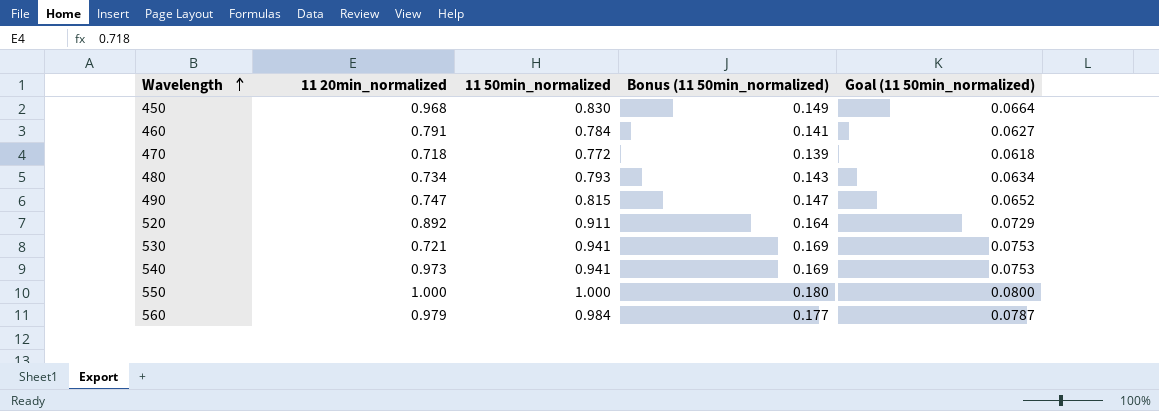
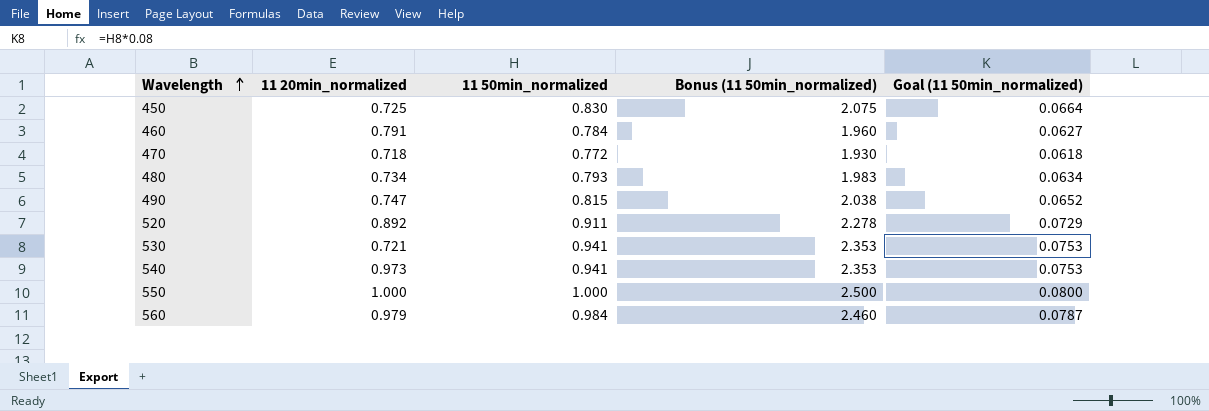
column Bonus (11 50min_normalized) | formula: [11 50min_normalized] * 0.18 -> [11 50min_normalized] * 2.5
450 | 11 20min_normalized: 0.968 -> 0.725

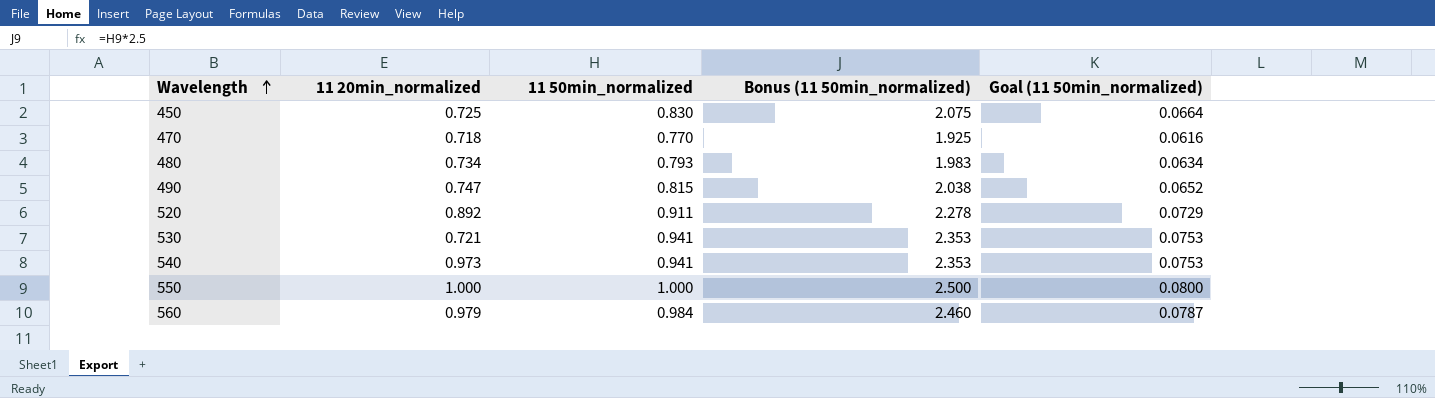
row 460: 0.791 | 0.784 | 1.960 | 0.0627 -> none
470 | 11 50min_normalized: 0.772 -> 0.770
470 | Bonus (11 50min_normalized): 1.930 -> 1.925
470 | Goal (11 50min_normalized): 0.0618 -> 0.0616

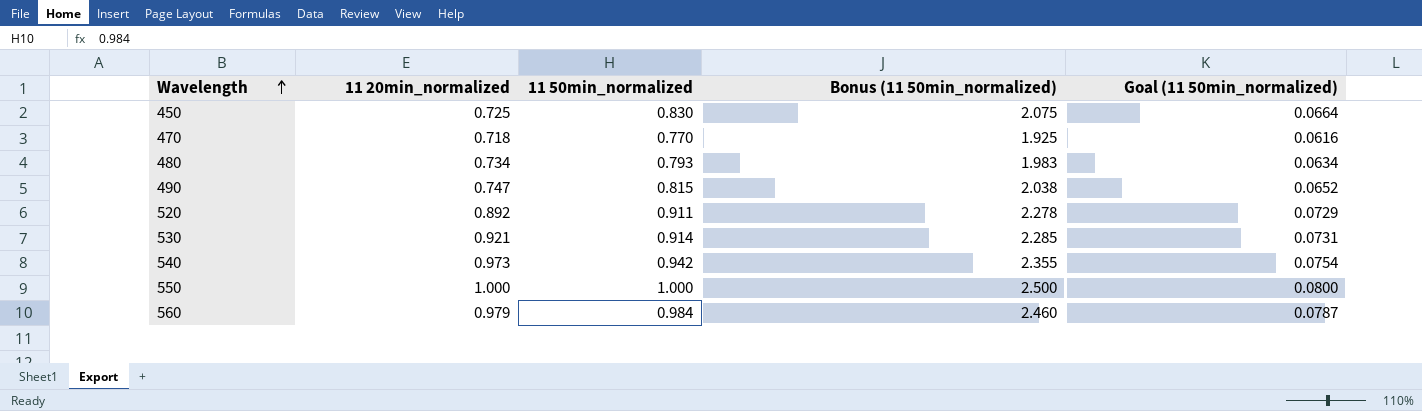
530 | 11 20min_normalized: 0.721 -> 0.921
530 | 11 50min_normalized: 0.941 -> 0.914
530 | Bonus (11 50min_normalized): 2.353 -> 2.285
530 | Goal (11 50min_normalized): 0.0753 -> 0.0731
540 | 11 50min_normalized: 0.941 -> 0.942
540 | Bonus (11 50min_normalized): 2.353 -> 2.355
540 | Goal (11 50min_normalized): 0.0753 -> 0.0754

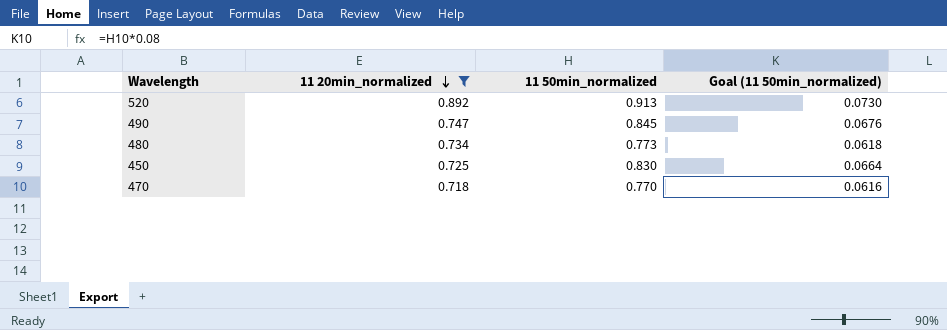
filter: none -> 11 20min_normalized <= 0.892
row order: Wavelength ascending -> 11 20min_normalized descending
column Bonus (11 50min_normalized) | formula: [11 50min_normalized] * 2.5 -> none
520 | 11 50min_normalized: 0.911 -> 0.913
520 | Goal (11 50min_normalized): 0.0729 -> 0.0730
490 | 11 50min_normalized: 0.815 -> 0.845
490 | Goal (11 50min_normalized): 0.0652 -> 0.0676
480 | 11 50min_normalized: 0.793 -> 0.773
480 | Goal (11 50min_normalized): 0.0634 -> 0.0618

